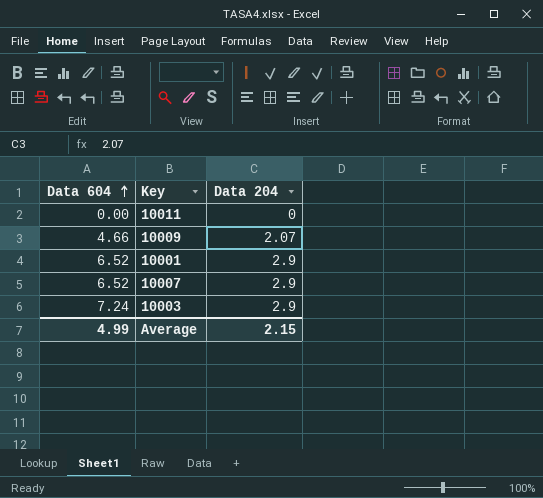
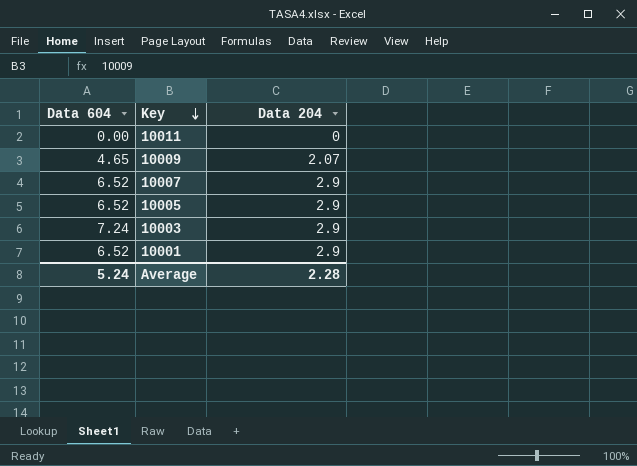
row order: Data 604 ascending -> Key descending
10009 | Data 604: 4.66 -> 4.65
row 10005: none -> 6.52 | 2.9
Average | Data 604: 4.99 -> 5.24
Average | Data 204: 2.15 -> 2.28

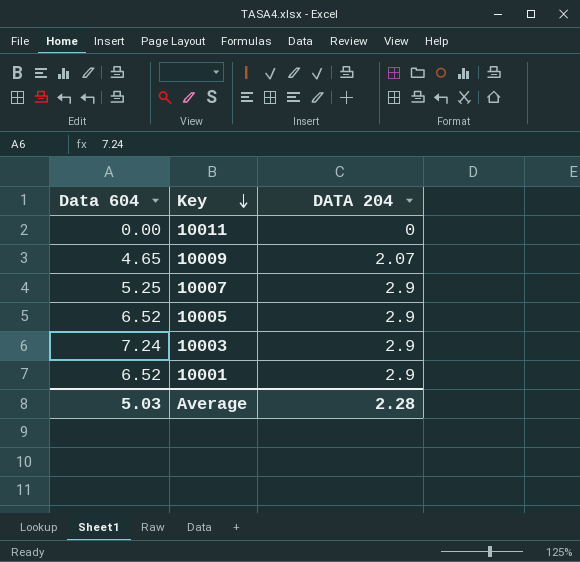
column name: Data 204 -> DATA 204
10007 | Data 604: 6.52 -> 5.25
Average | Data 604: 5.24 -> 5.03

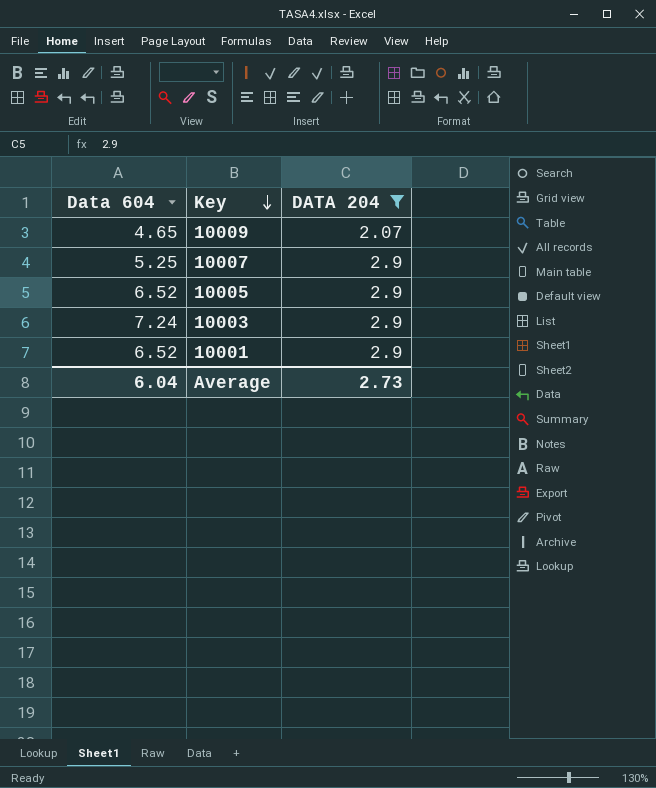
filter: none -> DATA 204 != 0
Average | Data 604: 5.03 -> 6.04
Average | DATA 204: 2.28 -> 2.73

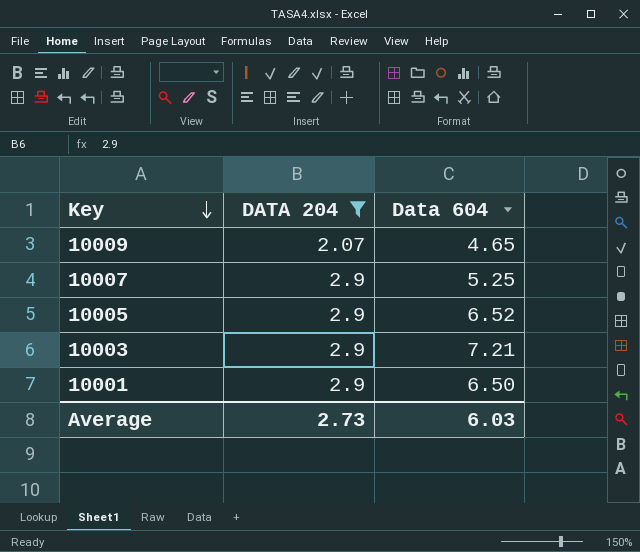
column Data 604 | position: 1 -> 3
10003 | Data 604: 7.24 -> 7.21
10001 | Data 604: 6.52 -> 6.50
Average | Data 604: 6.04 -> 6.03

